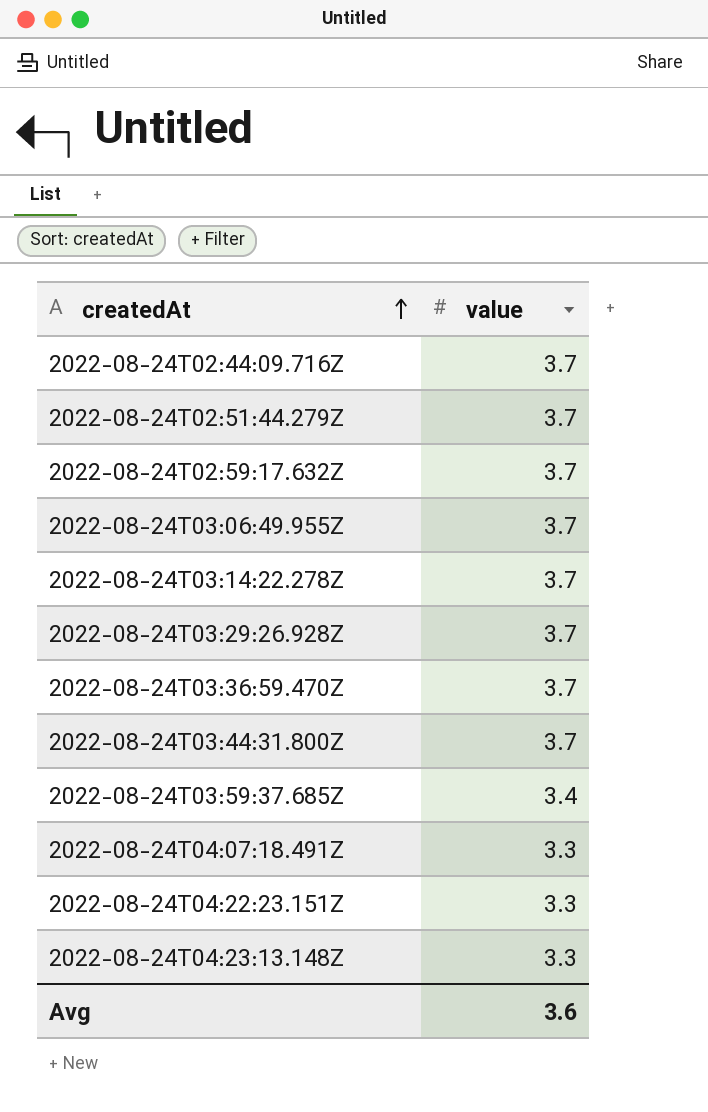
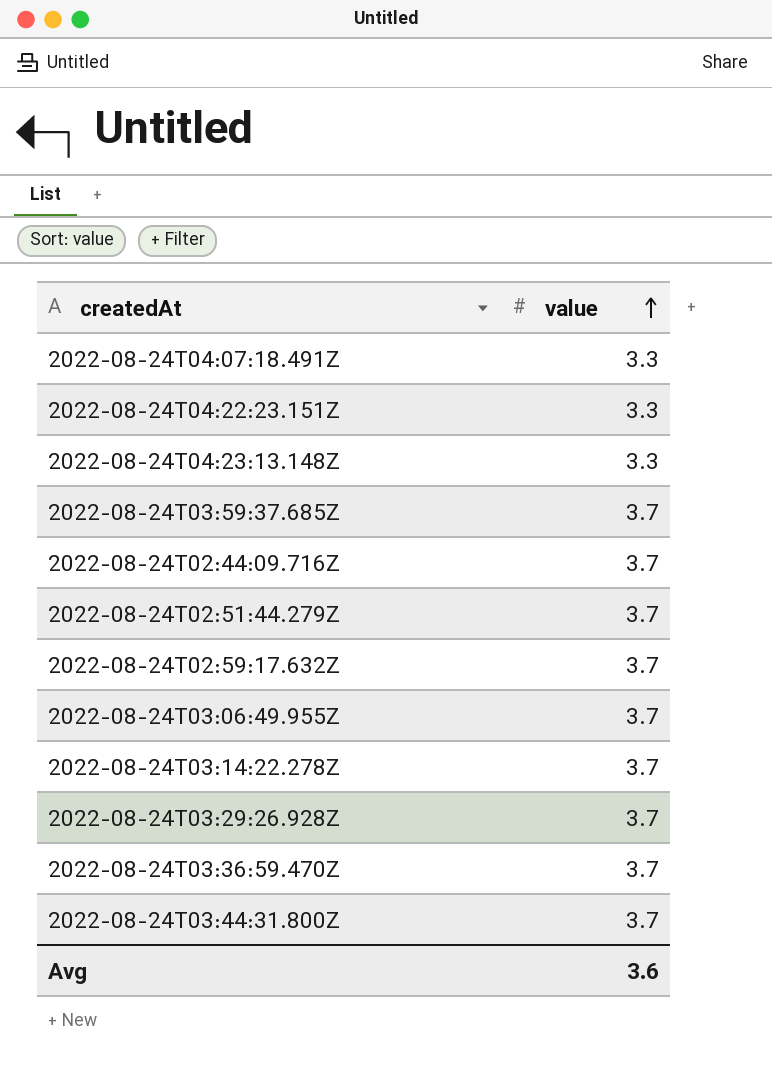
row order: createdAt ascending -> value ascending
2022-08-24T03:59:37.685Z | value: 3.4 -> 3.7

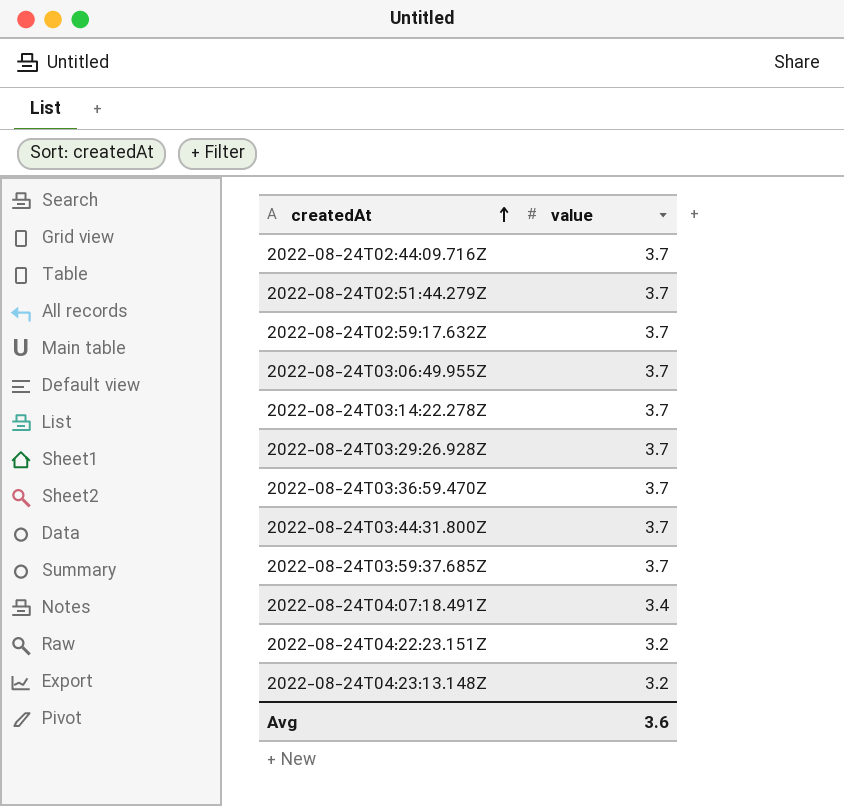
row order: value ascending -> createdAt ascending
2022-08-24T04:07:18.491Z | value: 3.3 -> 3.4
2022-08-24T04:22:23.151Z | value: 3.3 -> 3.2
2022-08-24T04:23:13.148Z | value: 3.3 -> 3.2

